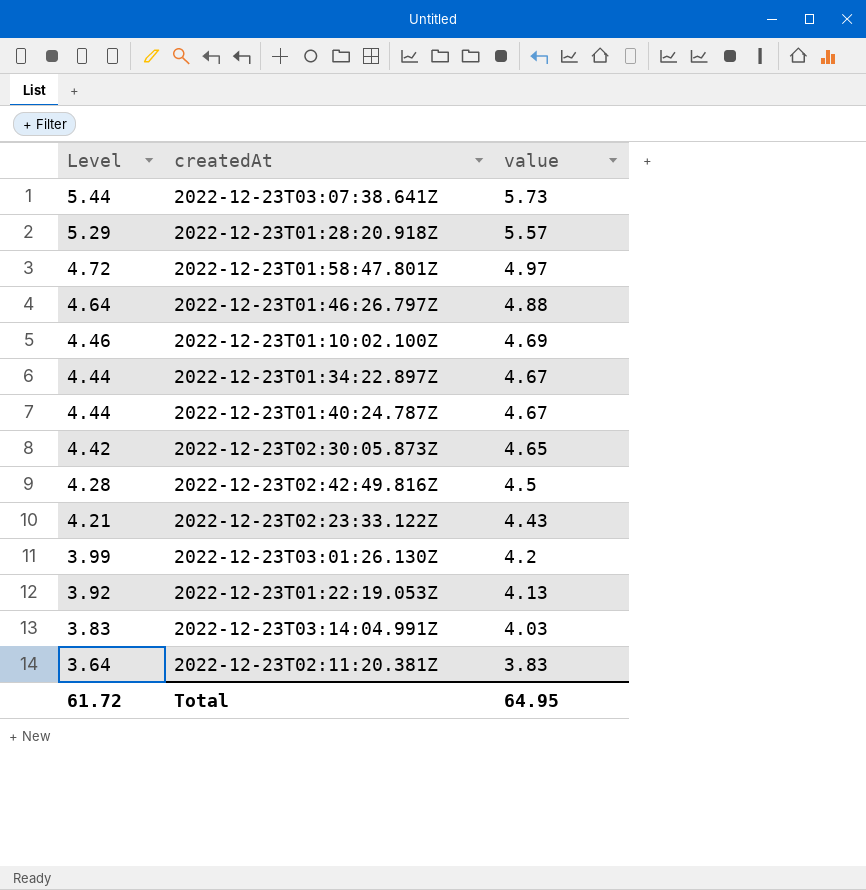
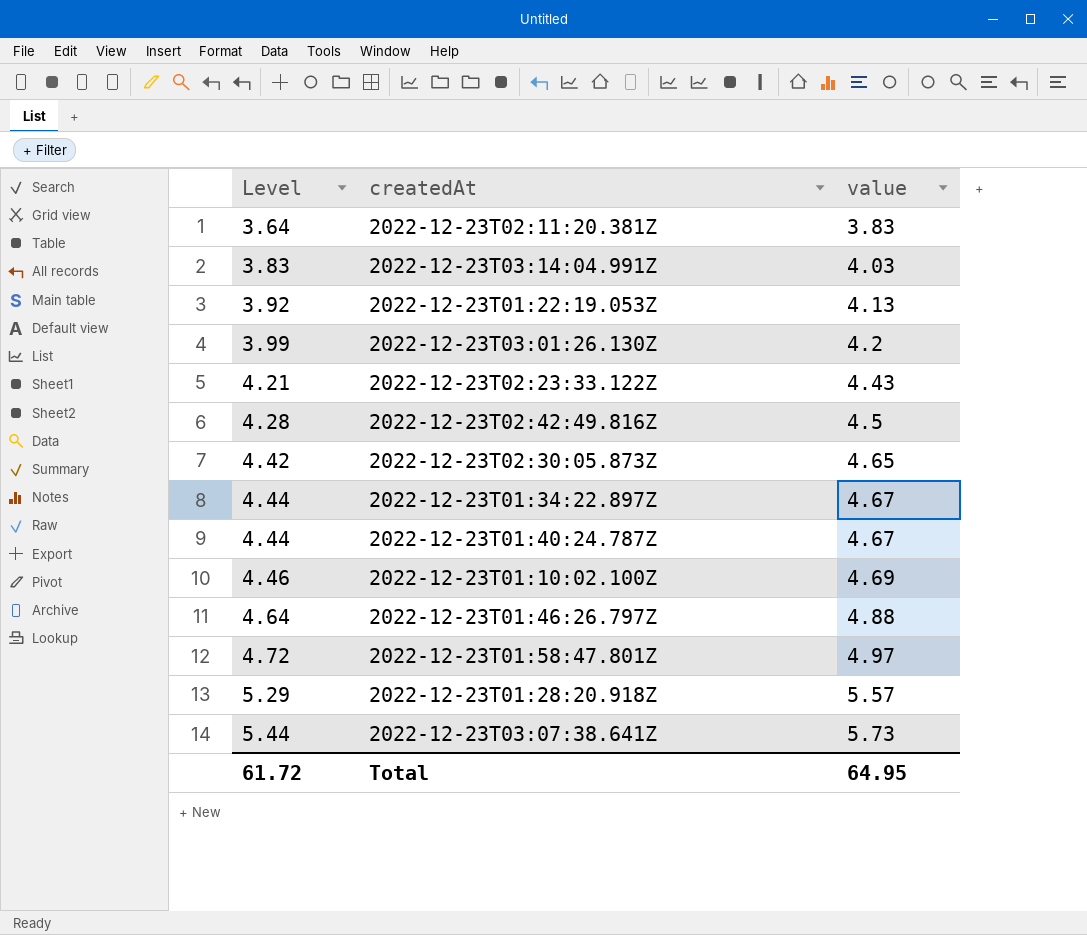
row order: Level descending -> Level ascending

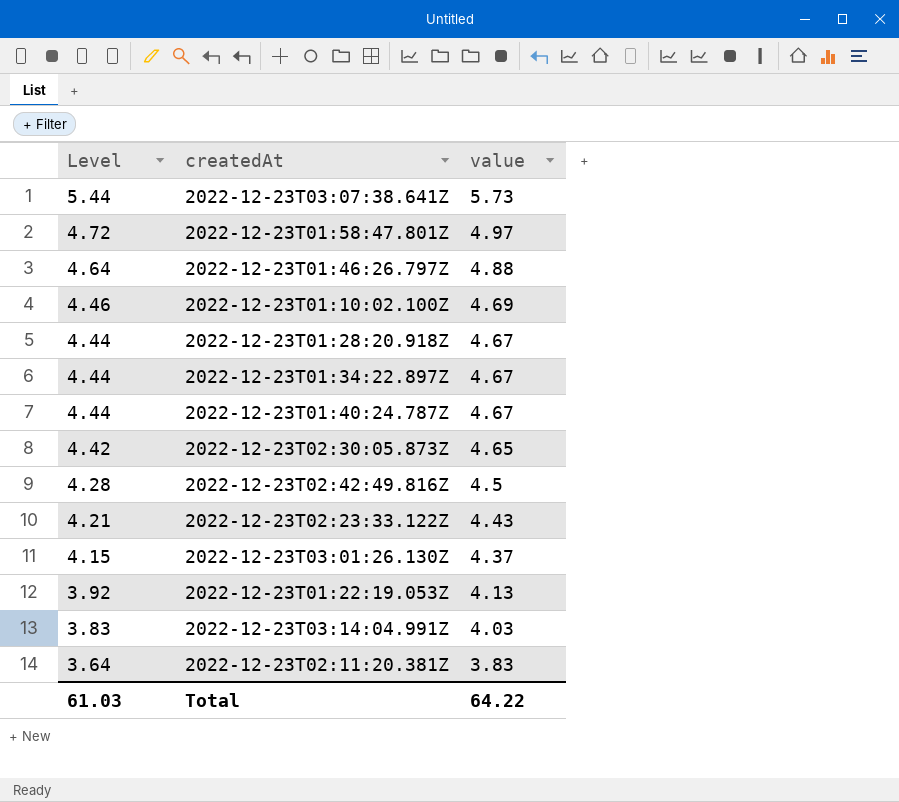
row order: Level ascending -> Level descending
2022-12-23T01:28:20.918Z | Level: 5.29 -> 4.44
2022-12-23T01:28:20.918Z | value: 5.57 -> 4.67
2022-12-23T03:01:26.130Z | Level: 3.99 -> 4.15
2022-12-23T03:01:26.130Z | value: 4.2 -> 4.37
Total | Level: 61.72 -> 61.03
Total | value: 64.95 -> 64.22

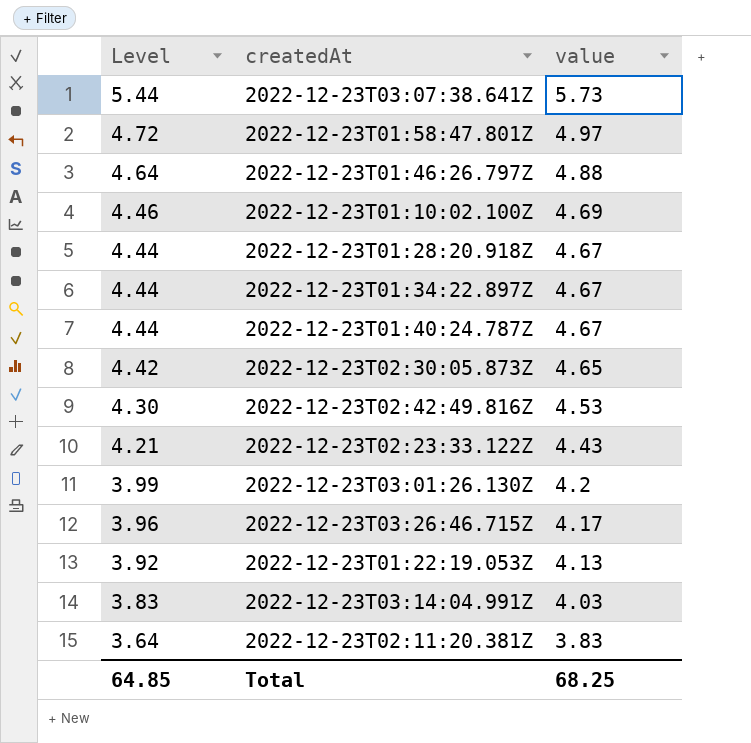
2022-12-23T02:42:49.816Z | Level: 4.28 -> 4.30
2022-12-23T02:42:49.816Z | value: 4.5 -> 4.53
2022-12-23T03:01:26.130Z | Level: 4.15 -> 3.99
2022-12-23T03:01:26.130Z | value: 4.37 -> 4.2
row 2022-12-23T03:26:46.715Z: none -> 3.96 | 4.17
Total | Level: 61.03 -> 64.85
Total | value: 64.22 -> 68.25

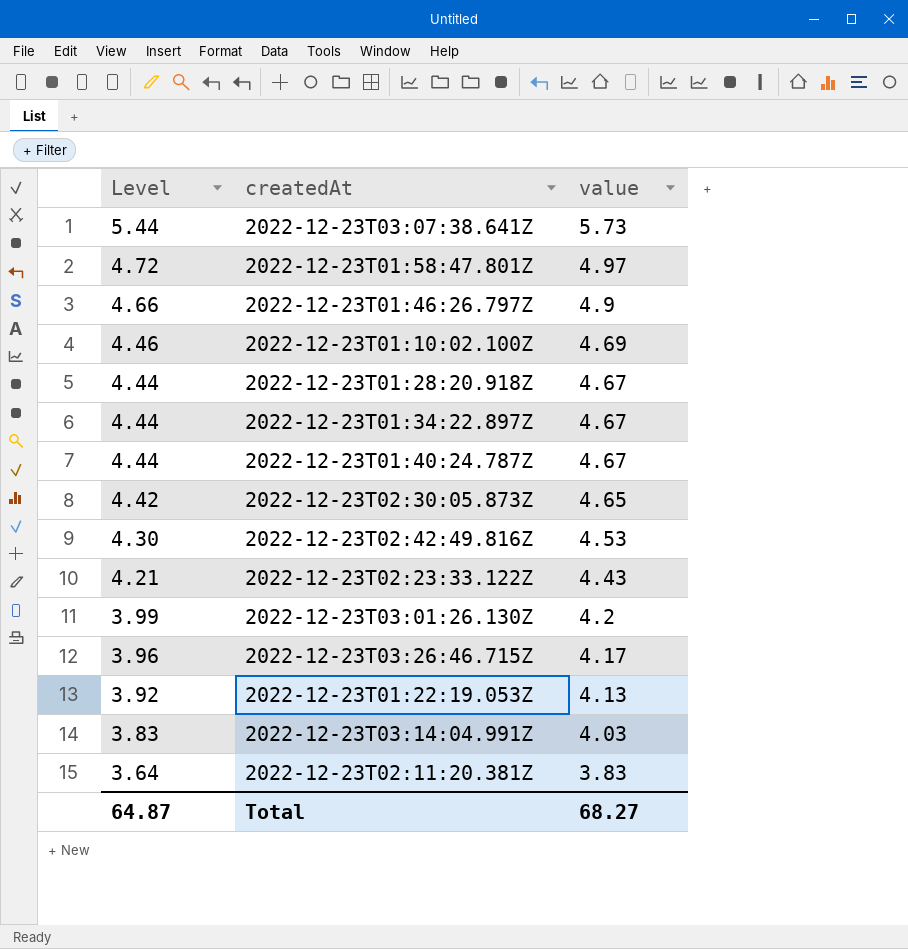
2022-12-23T01:46:26.797Z | Level: 4.64 -> 4.66
2022-12-23T01:46:26.797Z | value: 4.88 -> 4.9
Total | Level: 64.85 -> 64.87
Total | value: 68.25 -> 68.27

